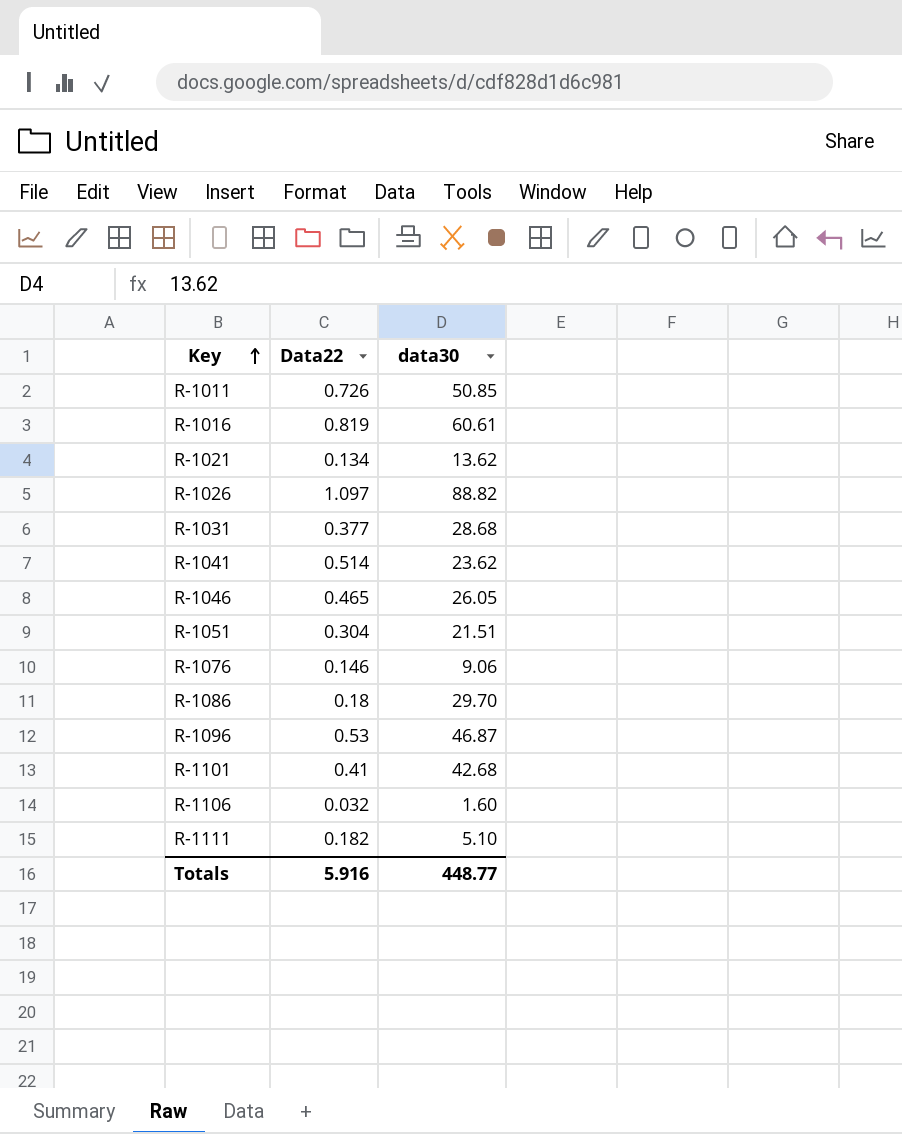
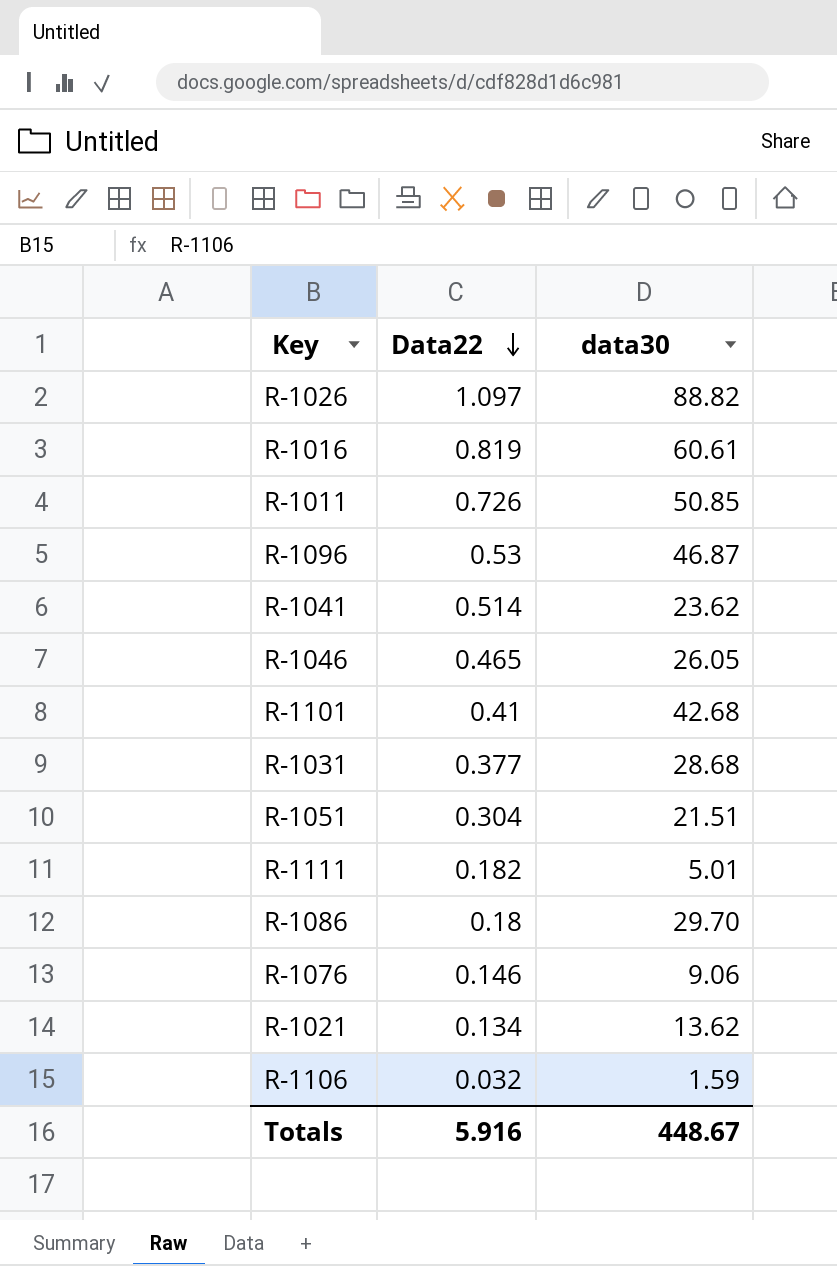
row order: Key ascending -> Data22 descending
R-1111 | data30: 5.10 -> 5.01
R-1106 | data30: 1.60 -> 1.59
Totals | data30: 448.77 -> 448.67

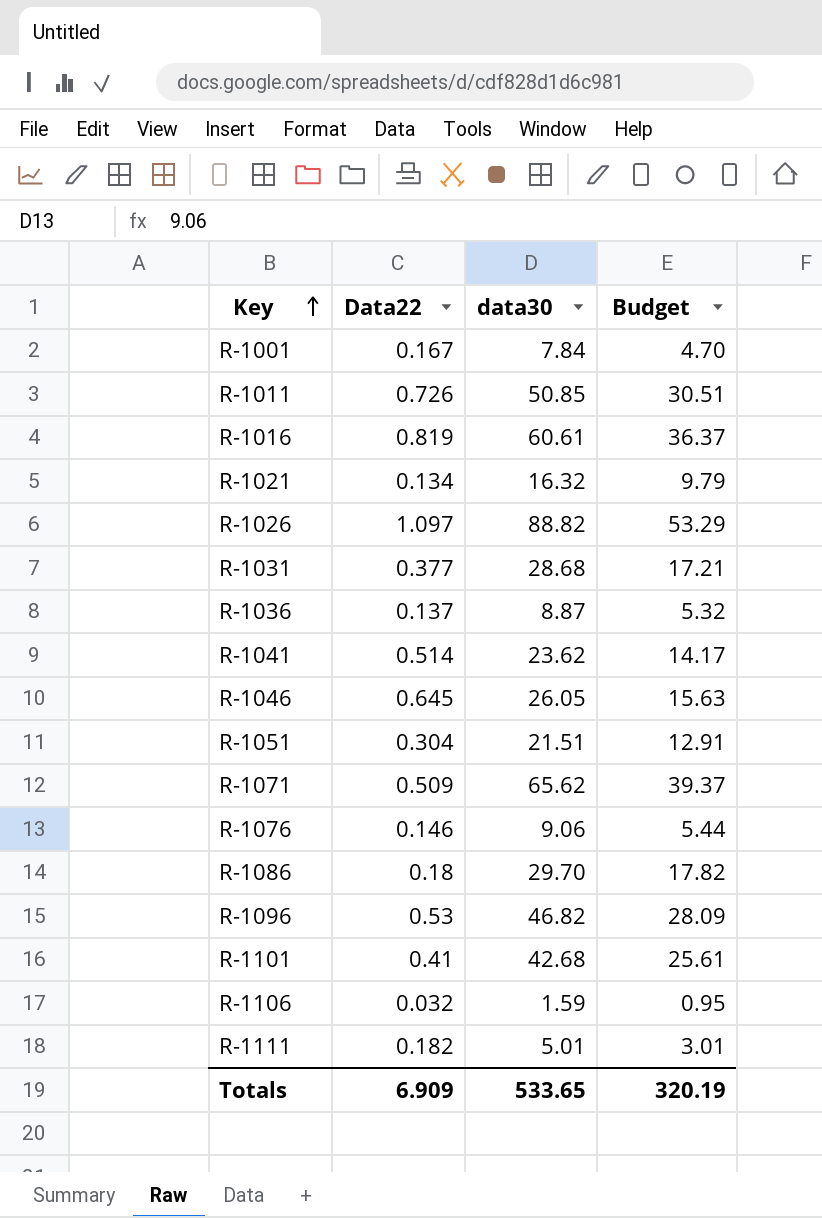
row order: Data22 descending -> Key ascending
column Budget | formula: none -> [data30] * 0.6
row R-1001: none -> 0.167 | 7.84 | 4.70
R-1021 | data30: 13.62 -> 16.32
row R-1036: none -> 0.137 | 8.87 | 5.32
R-1046 | Data22: 0.465 -> 0.645
row R-1071: none -> 0.509 | 65.62 | 39.37
R-1096 | data30: 46.87 -> 46.82
Totals | Data22: 5.916 -> 6.909
Totals | data30: 448.67 -> 533.65

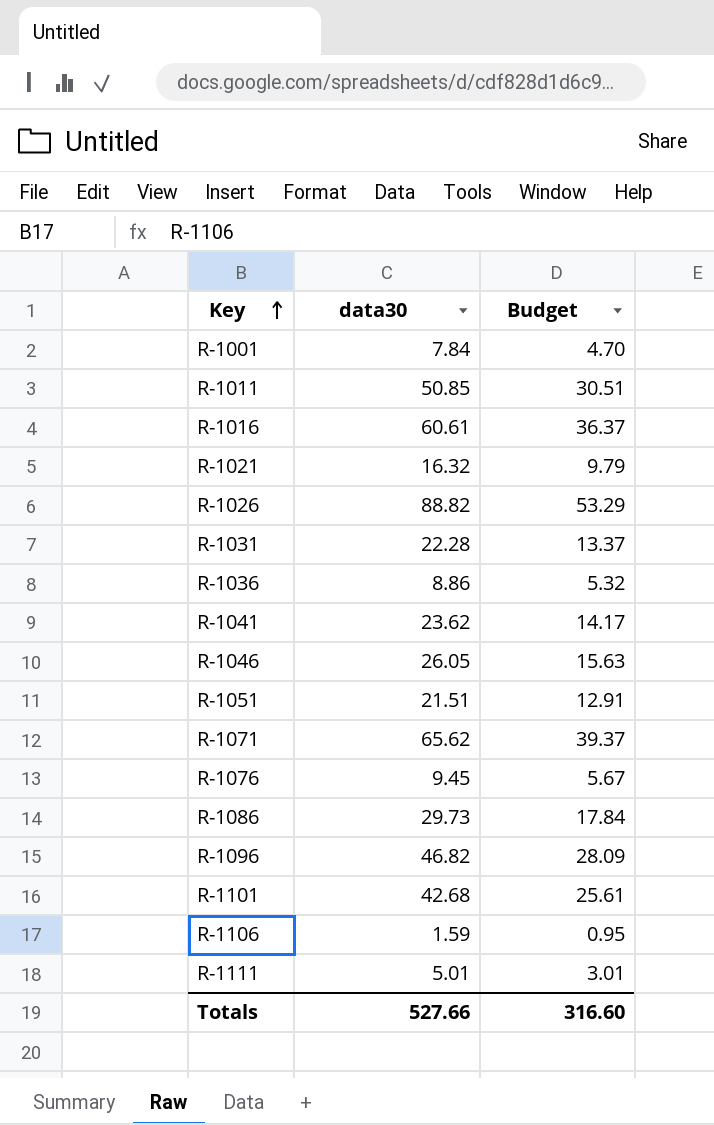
column Data22 | position: 2 -> none
R-1031 | data30: 28.68 -> 22.28
R-1031 | Budget: 17.21 -> 13.37
R-1036 | data30: 8.87 -> 8.86
R-1076 | data30: 9.06 -> 9.45
R-1076 | Budget: 5.44 -> 5.67
R-1086 | data30: 29.70 -> 29.73
R-1086 | Budget: 17.82 -> 17.84
Totals | data30: 533.65 -> 527.66
Totals | Budget: 320.19 -> 316.60

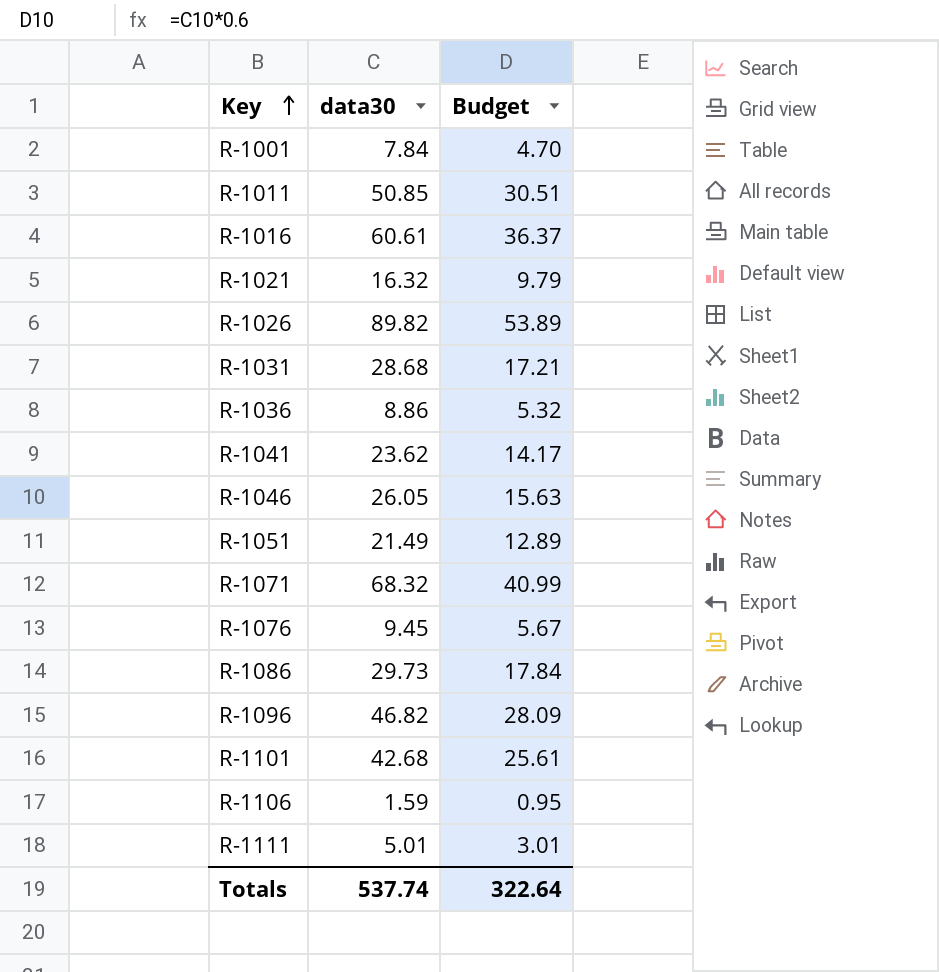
R-1026 | data30: 88.82 -> 89.82
R-1026 | Budget: 53.29 -> 53.89
R-1031 | data30: 22.28 -> 28.68
R-1031 | Budget: 13.37 -> 17.21
R-1051 | data30: 21.51 -> 21.49
R-1051 | Budget: 12.91 -> 12.89
R-1071 | data30: 65.62 -> 68.32
R-1071 | Budget: 39.37 -> 40.99
Totals | data30: 527.66 -> 537.74
Totals | Budget: 316.60 -> 322.64

